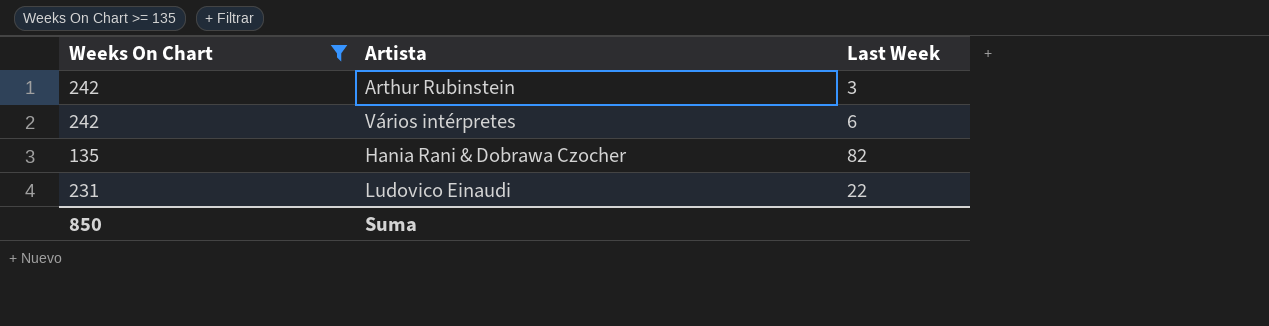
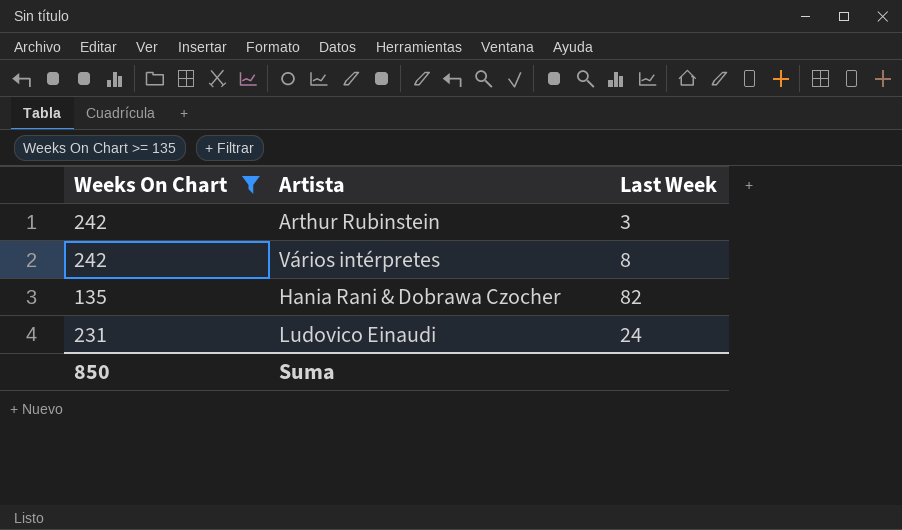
Vários intérpretes | Last Week: 6 -> 8
Ludovico Einaudi | Last Week: 22 -> 24

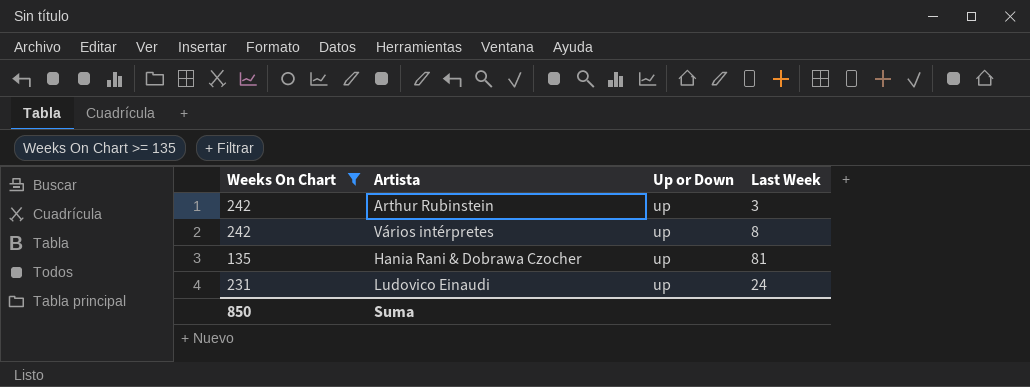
column Up or Down | position: none -> 3
Hania Rani & Dobrawa Czocher | Last Week: 82 -> 81

